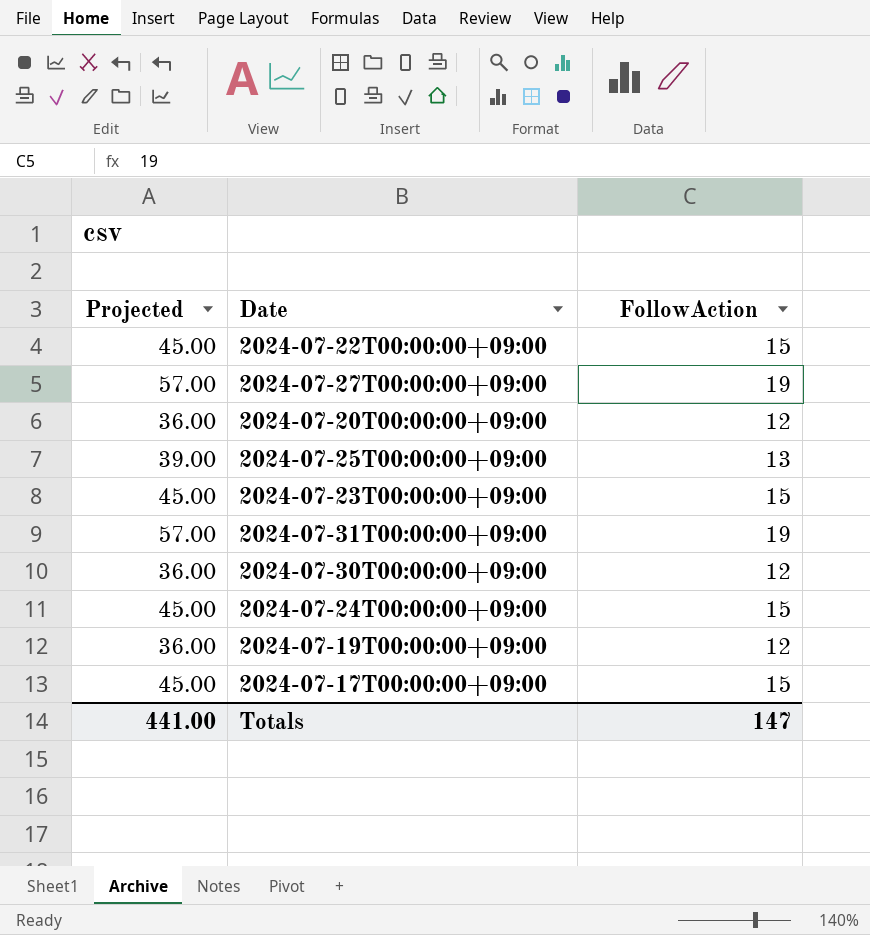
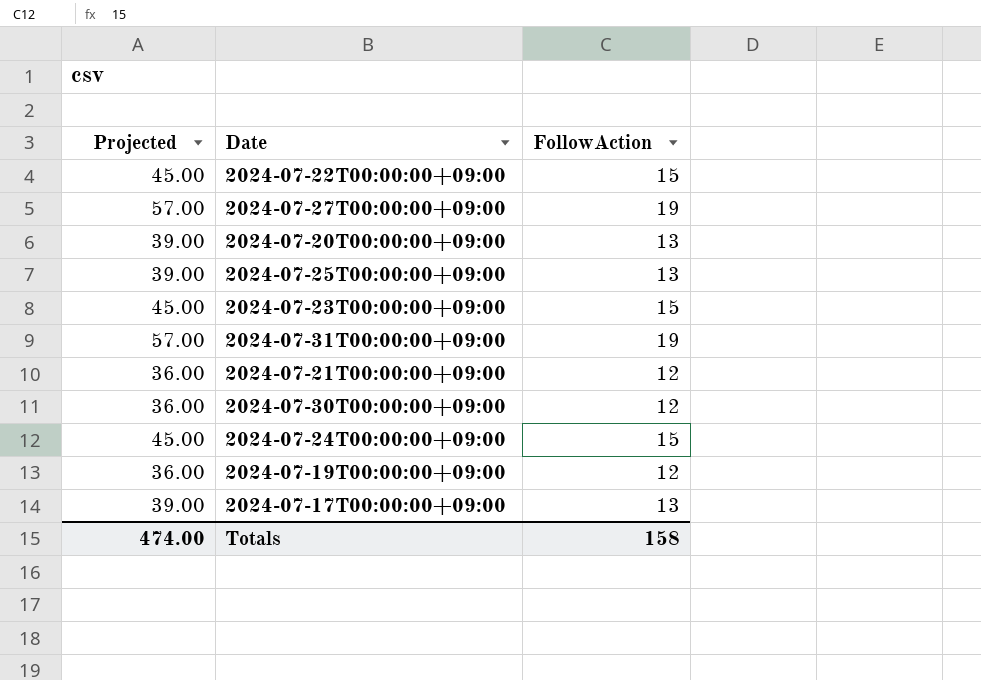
2024-07-20T00:00:00+09:00 | Projected: 36.00 -> 39.00
2024-07-20T00:00:00+09:00 | FollowAction: 12 -> 13
row 2024-07-21T00:00:00+09:00: none -> 36.00 | 12
2024-07-17T00:00:00+09:00 | Projected: 45.00 -> 39.00
2024-07-17T00:00:00+09:00 | FollowAction: 15 -> 13
Totals | Projected: 441.00 -> 474.00
Totals | FollowAction: 147 -> 158

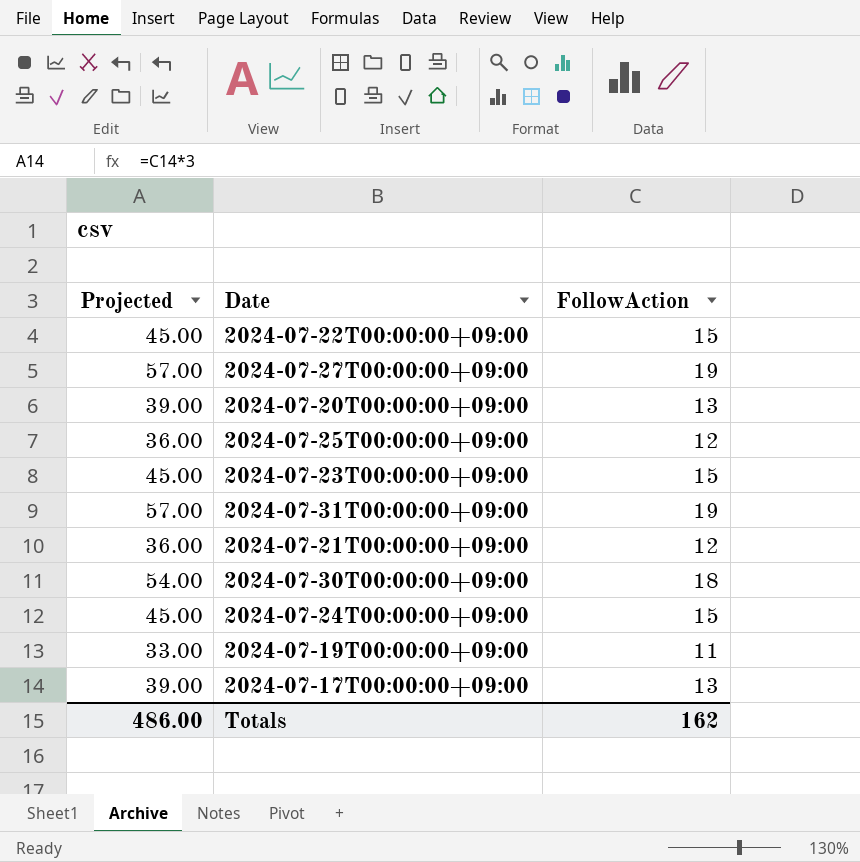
2024-07-25T00:00:00+09:00 | Projected: 39.00 -> 36.00
2024-07-25T00:00:00+09:00 | FollowAction: 13 -> 12
2024-07-30T00:00:00+09:00 | Projected: 36.00 -> 54.00
2024-07-30T00:00:00+09:00 | FollowAction: 12 -> 18
2024-07-19T00:00:00+09:00 | Projected: 36.00 -> 33.00
2024-07-19T00:00:00+09:00 | FollowAction: 12 -> 11
Totals | Projected: 474.00 -> 486.00
Totals | FollowAction: 158 -> 162

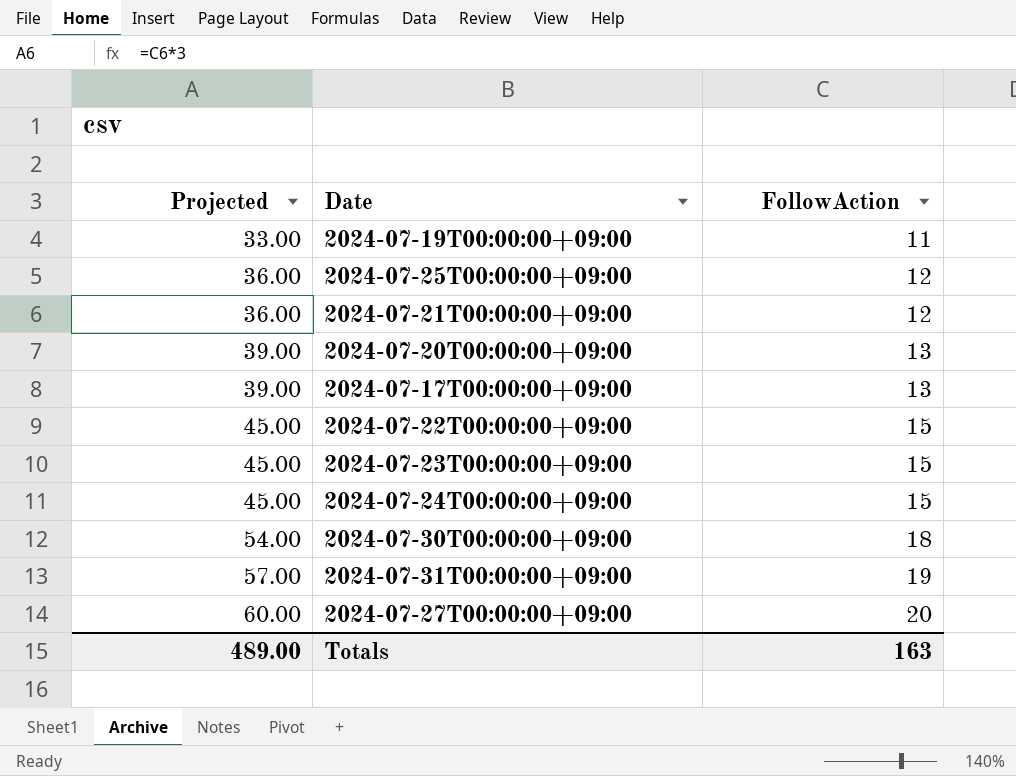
row order: none -> Projected ascending
2024-07-27T00:00:00+09:00 | Projected: 57.00 -> 60.00
2024-07-27T00:00:00+09:00 | FollowAction: 19 -> 20
Totals | Projected: 486.00 -> 489.00
Totals | FollowAction: 162 -> 163

